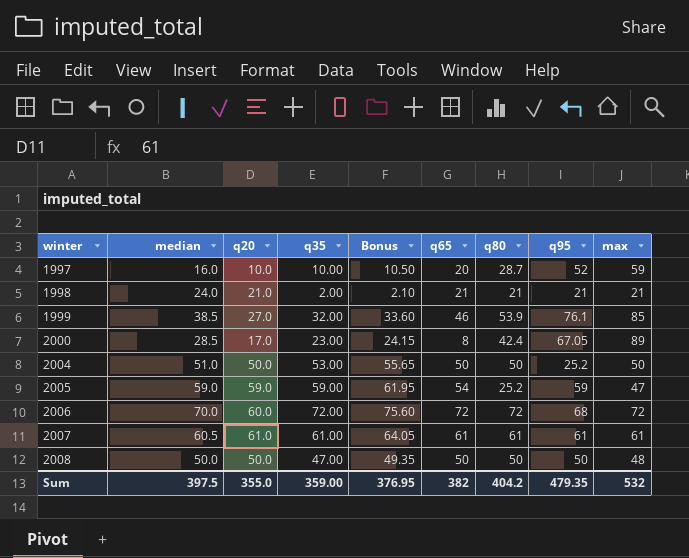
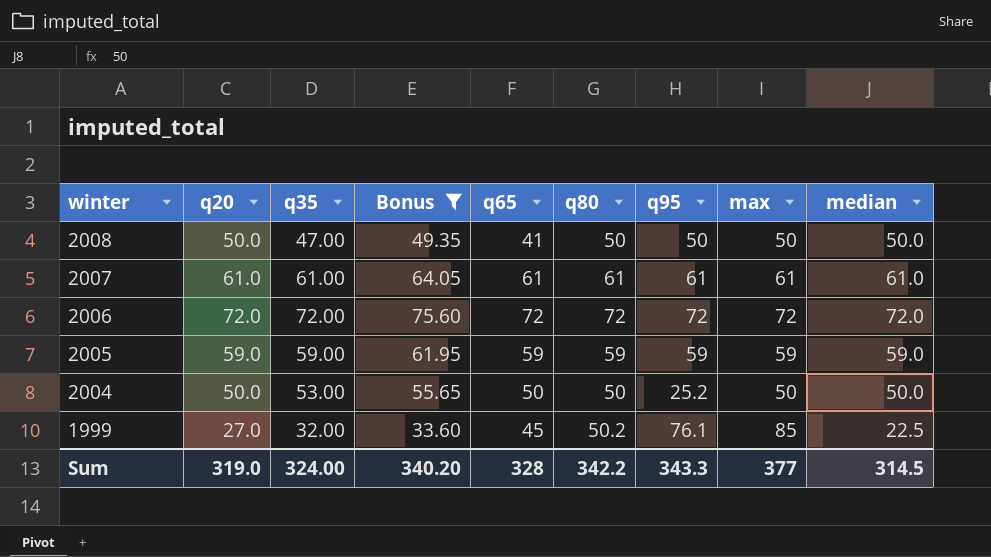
filter: none -> Bonus >= 33.60
row order: winter ascending -> winter descending
column median | position: 2 -> 9
2008 | q65: 50 -> 41
2008 | max: 48 -> 50
2007 | median: 60.5 -> 61.0
2006 | q20: 60.0 -> 72.0
2006 | q95: 68 -> 72
2006 | median: 70.0 -> 72.0
2005 | q65: 54 -> 59
2005 | q80: 25.2 -> 59
2005 | max: 47 -> 59
2004 | median: 51.0 -> 50.0
1999 | q65: 46 -> 45
1999 | q80: 53.9 -> 50.2
1999 | median: 38.5 -> 22.5
Sum | q20: 355.0 -> 319.0
Sum | q35: 359.00 -> 324.00
Sum | Bonus: 376.95 -> 340.20
Sum | q65: 382 -> 328
Sum | q80: 404.2 -> 342.2
Sum | q95: 479.35 -> 343.3
Sum | max: 532 -> 377
Sum | median: 397.5 -> 314.5

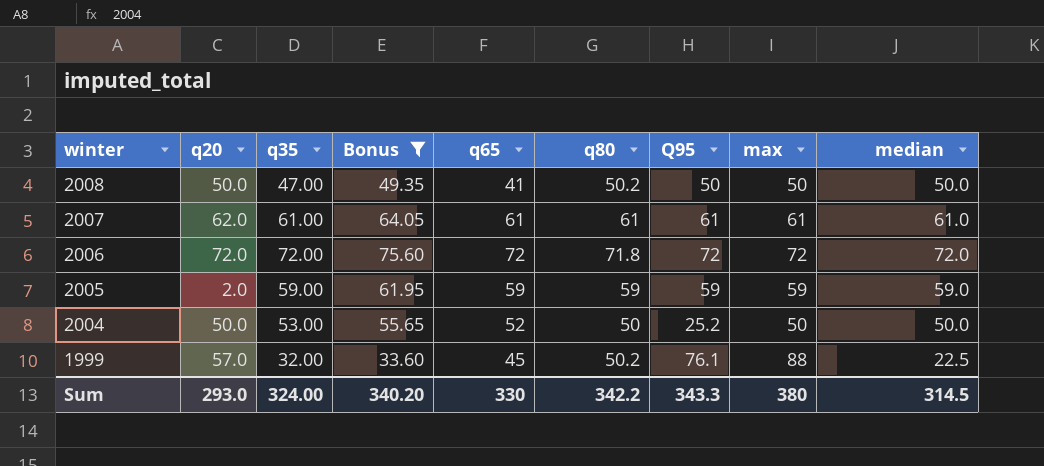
column name: q95 -> Q95
2008 | q80: 50 -> 50.2
2007 | q20: 61.0 -> 62.0
2006 | q80: 72 -> 71.8
2005 | q20: 59.0 -> 2.0
2004 | q65: 50 -> 52
1999 | q20: 27.0 -> 57.0
1999 | max: 85 -> 88
Sum | q20: 319.0 -> 293.0
Sum | q65: 328 -> 330
Sum | max: 377 -> 380

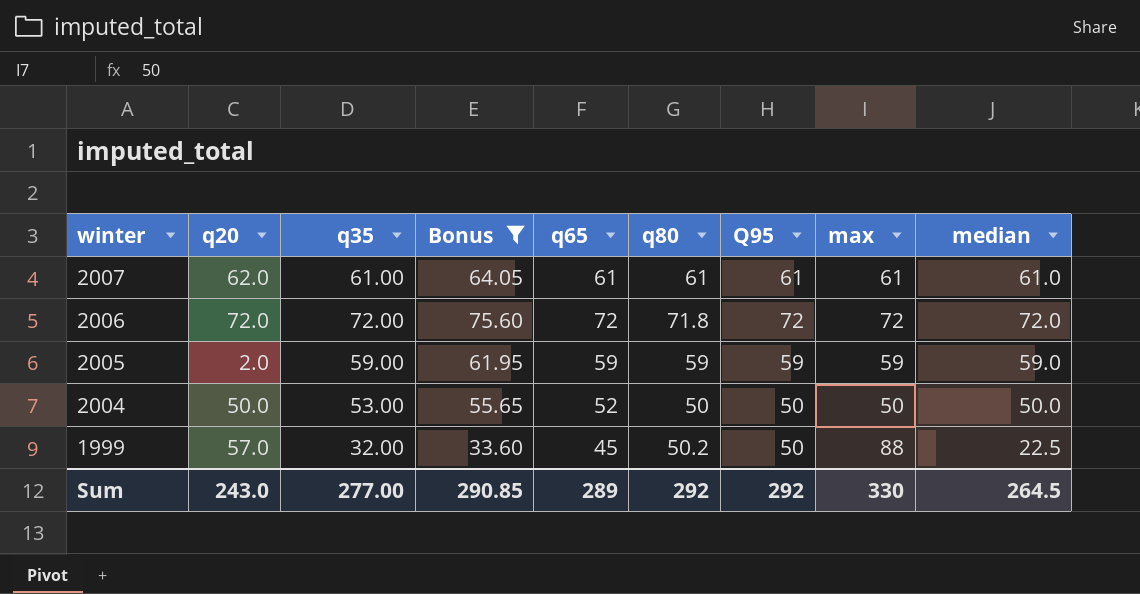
row 2008: 50.0 | 47.00 | 49.35 | 41 | 50.2 | 50 | 50 | 50.0 -> none
2004 | Q95: 25.2 -> 50
1999 | Q95: 76.1 -> 50
Sum | q20: 293.0 -> 243.0
Sum | q35: 324.00 -> 277.00
Sum | Bonus: 340.20 -> 290.85
Sum | q65: 330 -> 289
Sum | q80: 342.2 -> 292
Sum | Q95: 343.3 -> 292
Sum | max: 380 -> 330
Sum | median: 314.5 -> 264.5

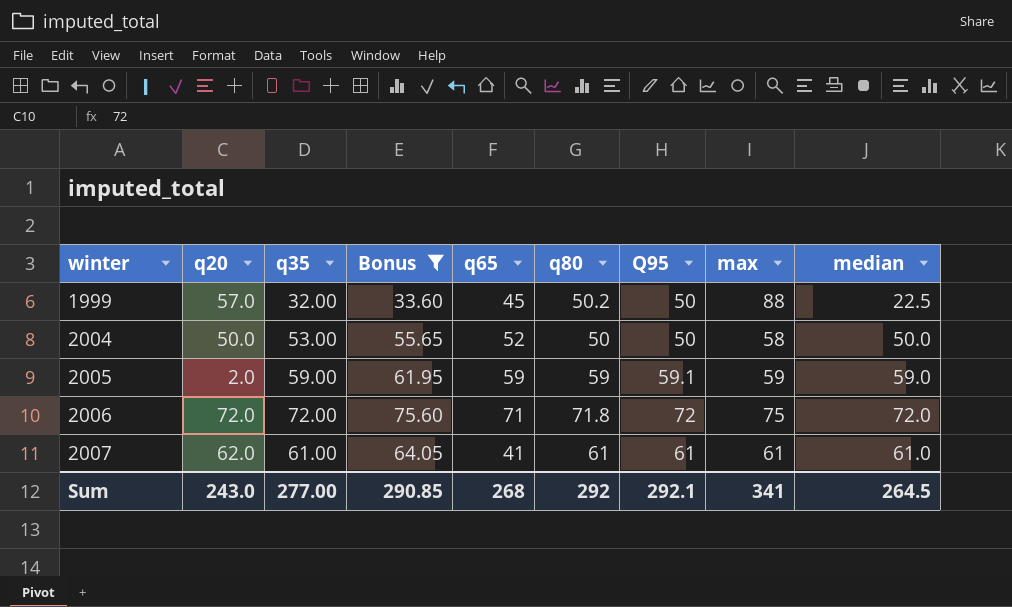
row order: winter descending -> winter ascending
2004 | max: 50 -> 58
2005 | Q95: 59 -> 59.1
2006 | q65: 72 -> 71
2006 | max: 72 -> 75
2007 | q65: 61 -> 41
Sum | q65: 289 -> 268
Sum | Q95: 292 -> 292.1
Sum | max: 330 -> 341

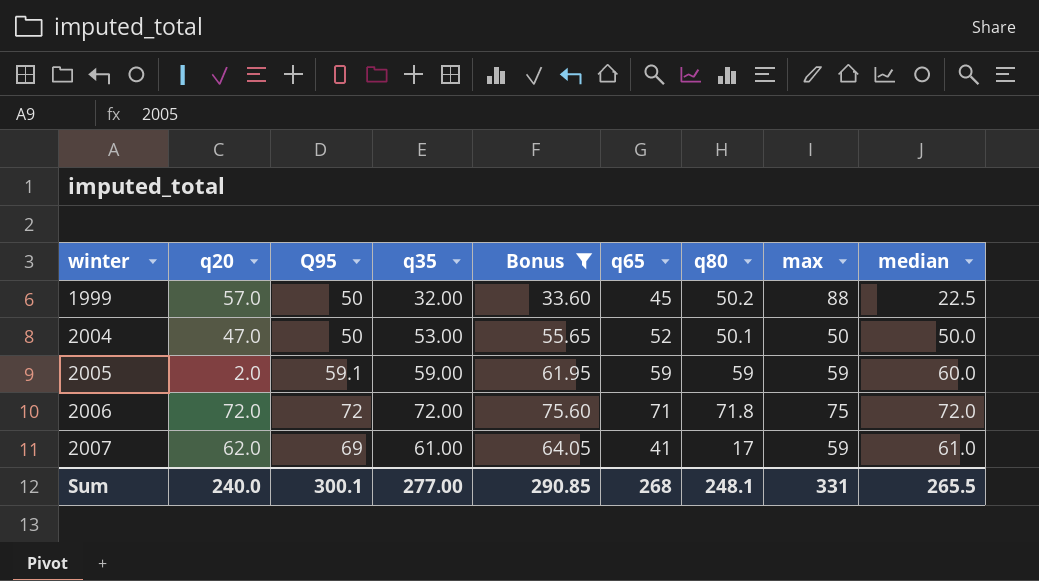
column Q95 | position: 7 -> 3
2004 | q20: 50.0 -> 47.0
2004 | q80: 50 -> 50.1
2004 | max: 58 -> 50
2005 | median: 59.0 -> 60.0
2007 | Q95: 61 -> 69
2007 | q80: 61 -> 17
2007 | max: 61 -> 59
Sum | q20: 243.0 -> 240.0
Sum | Q95: 292.1 -> 300.1
Sum | q80: 292 -> 248.1
Sum | max: 341 -> 331
Sum | median: 264.5 -> 265.5

